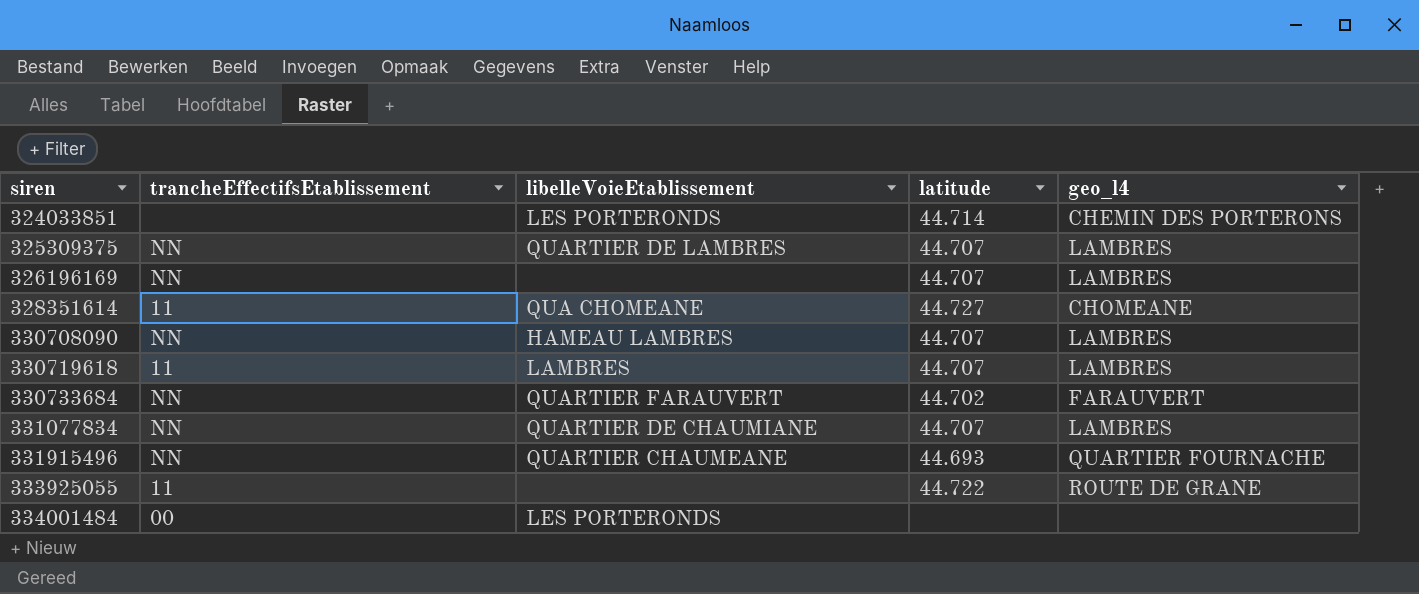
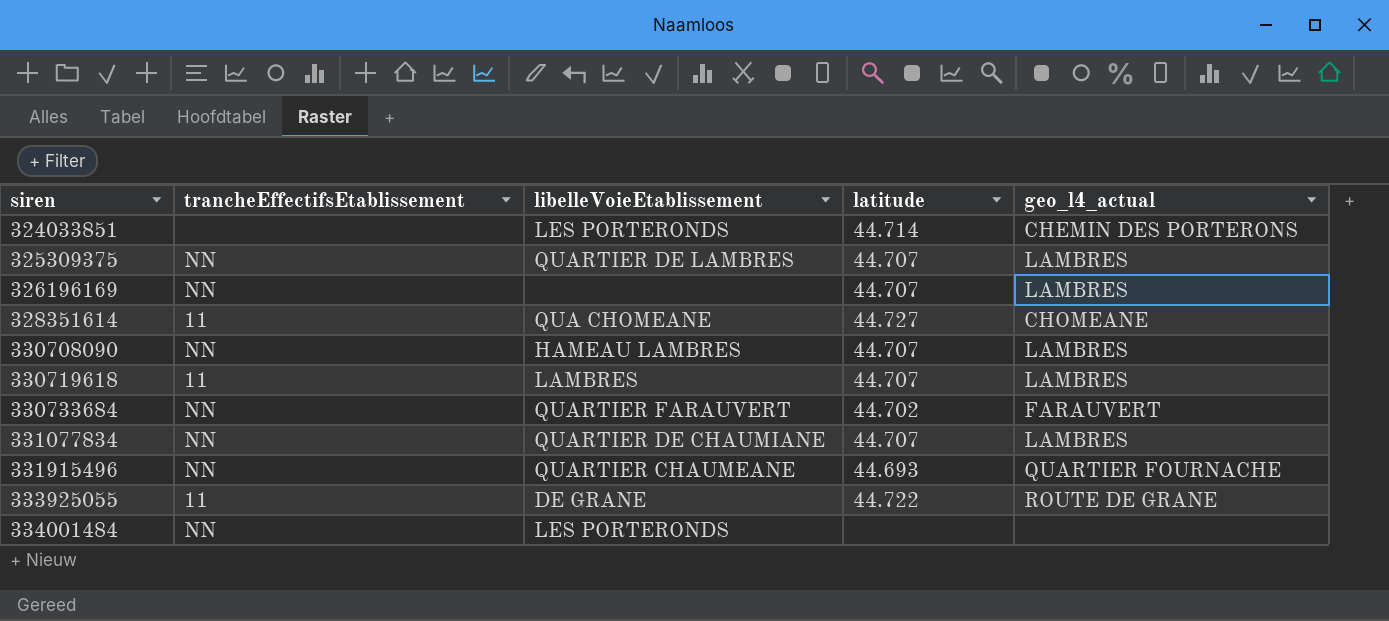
column name: geo_l4 -> geo_l4_actual
333925055 | libelleVoieEtablissement: none -> DE GRANE
334001484 | trancheEffectifsEtablissement: 00 -> NN

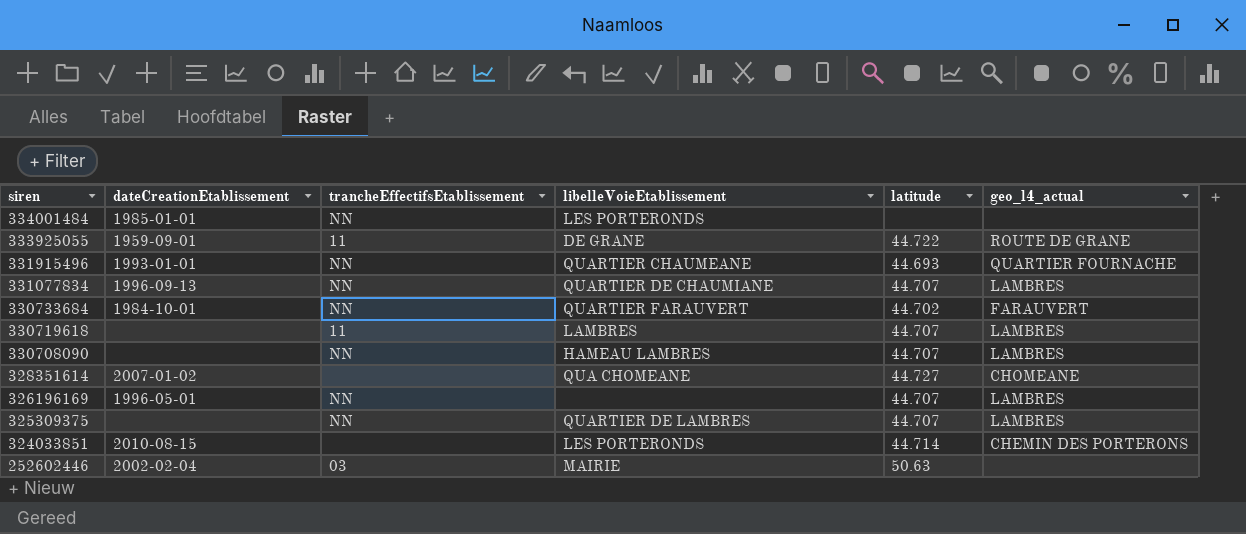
row order: siren ascending -> siren descending
column dateCreationEtablissement | position: none -> 2
328351614 | trancheEffectifsEtablissement: 11 -> none
row 252602446: none -> 2002-02-04 | 03 | MAIRIE | 50.63 | none

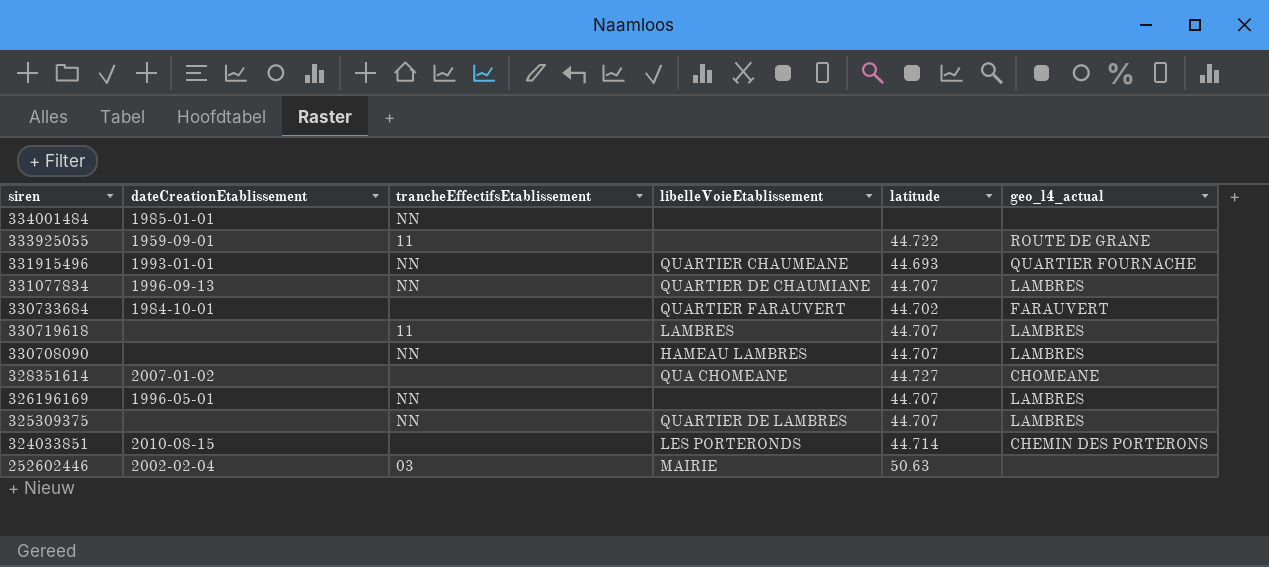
334001484 | libelleVoieEtablissement: LES PORTERONDS -> none
333925055 | libelleVoieEtablissement: DE GRANE -> none
330733684 | trancheEffectifsEtablissement: NN -> none

